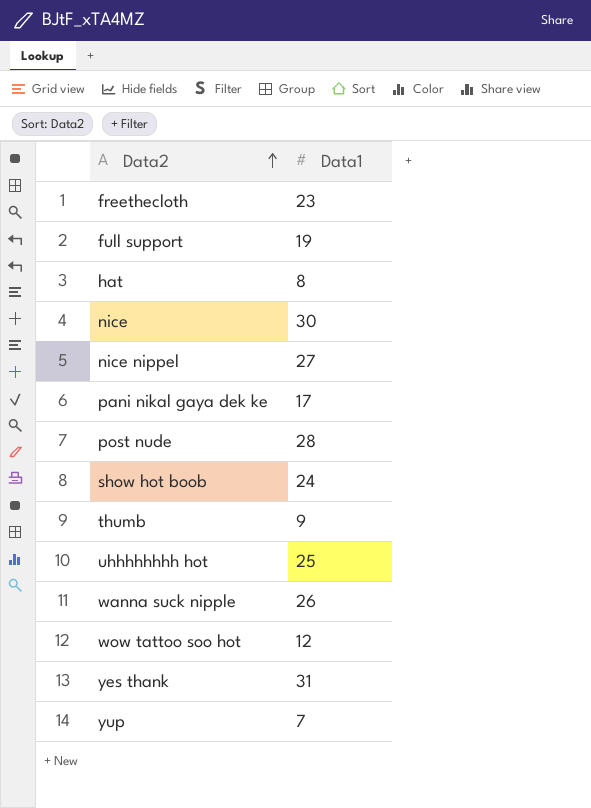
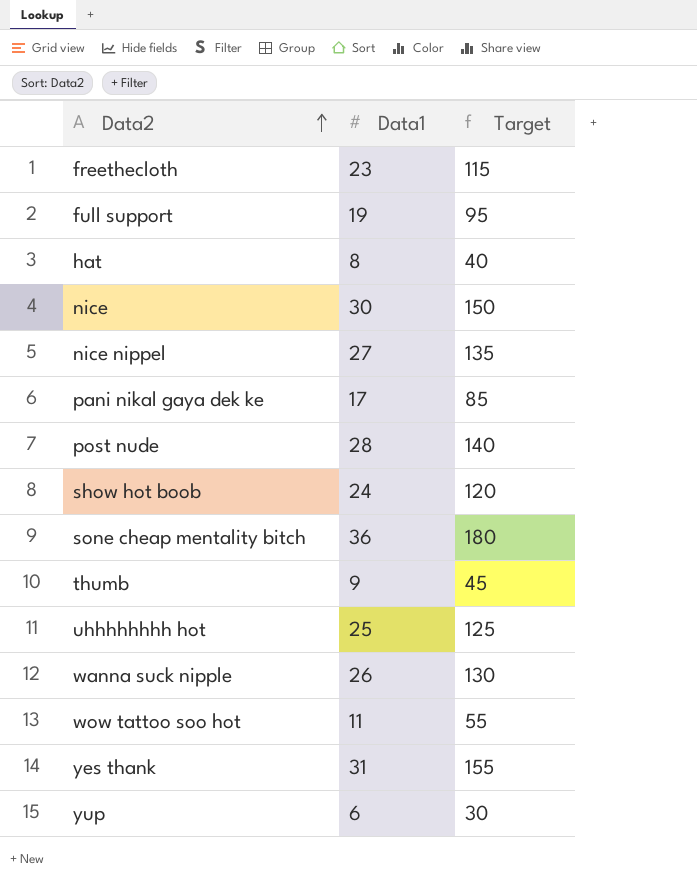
column Target | formula: none -> [Data1] * 5
row sone cheap mentality bitch: none -> 36 | 180
wow tattoo soo hot | Data1: 12 -> 11
yup | Data1: 7 -> 6

